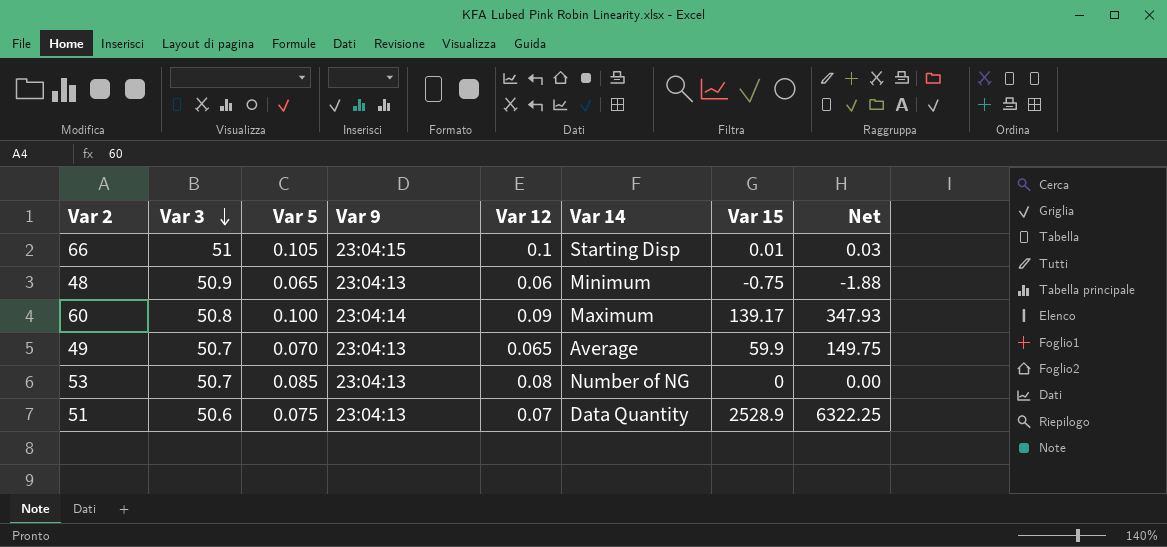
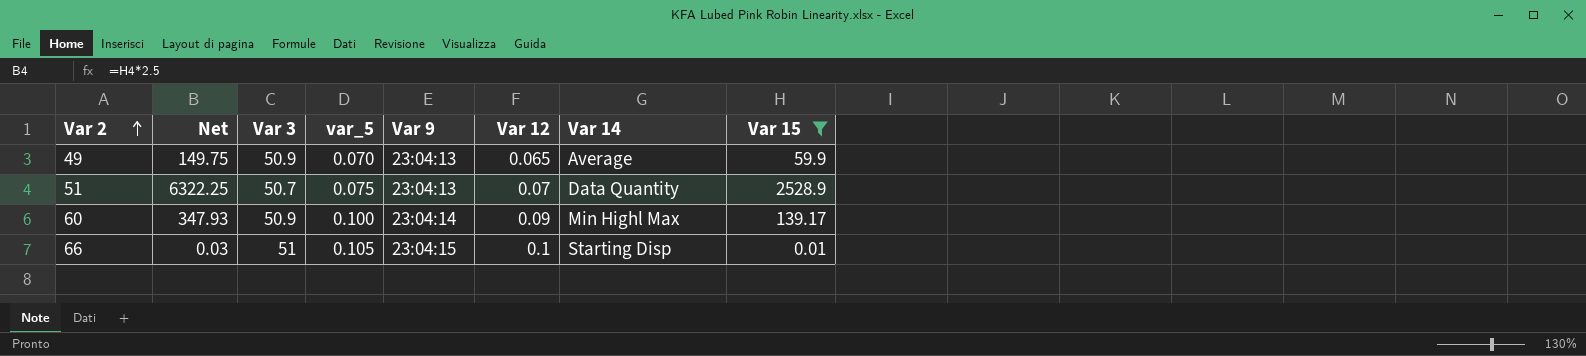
filter: none -> Var 15 >= 0.01
row order: Var 3 descending -> Var 2 ascending
column Net | position: 8 -> 2
column name: Var 5 -> var_5
49 | Var 3: 50.7 -> 50.9
51 | Var 3: 50.6 -> 50.7
60 | Var 3: 50.8 -> 50.9
60 | Var 14: Maximum -> Min Highl Max

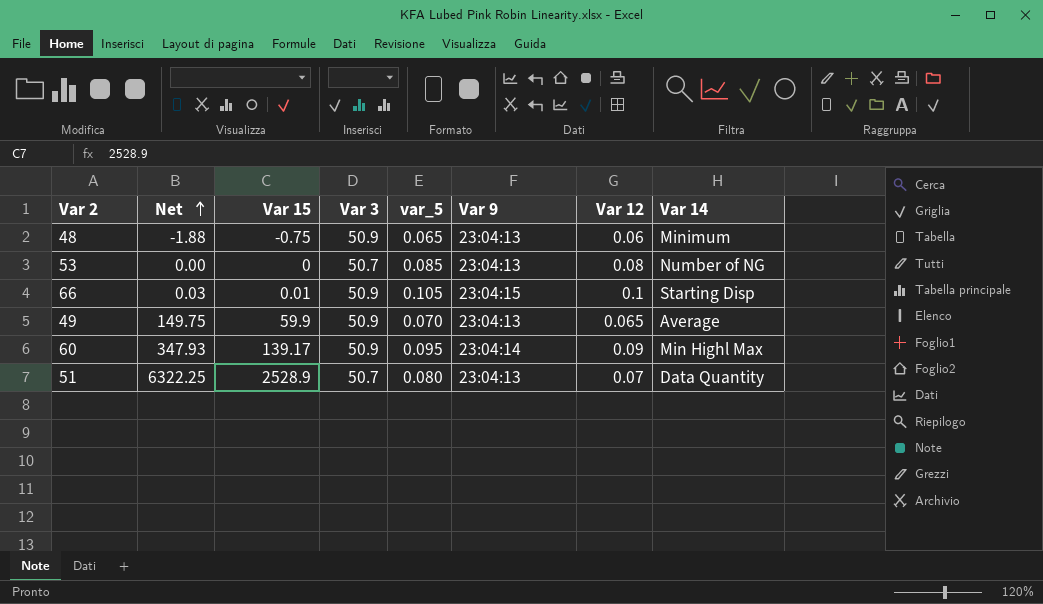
filter: Var 15 >= 0.01 -> none
row order: Var 2 ascending -> Net ascending
column Var 15 | position: 8 -> 3
66 | Var 3: 51 -> 50.9
60 | var_5: 0.100 -> 0.095
51 | var_5: 0.075 -> 0.080

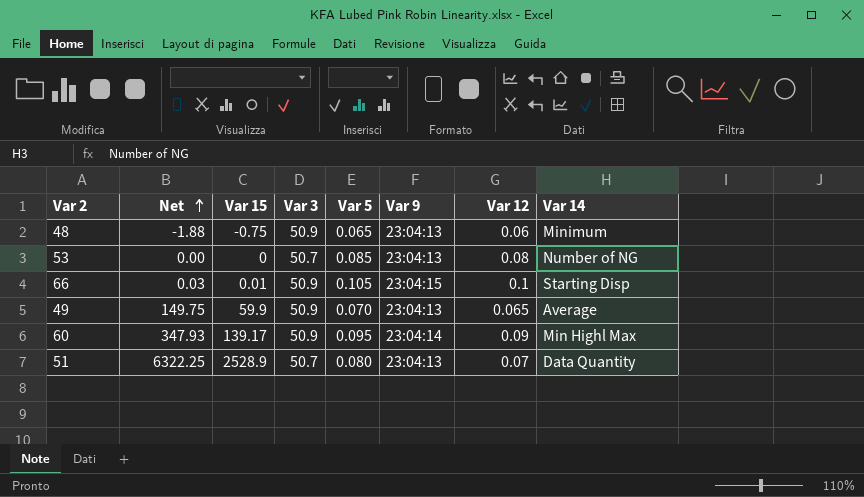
column name: var_5 -> Var 5

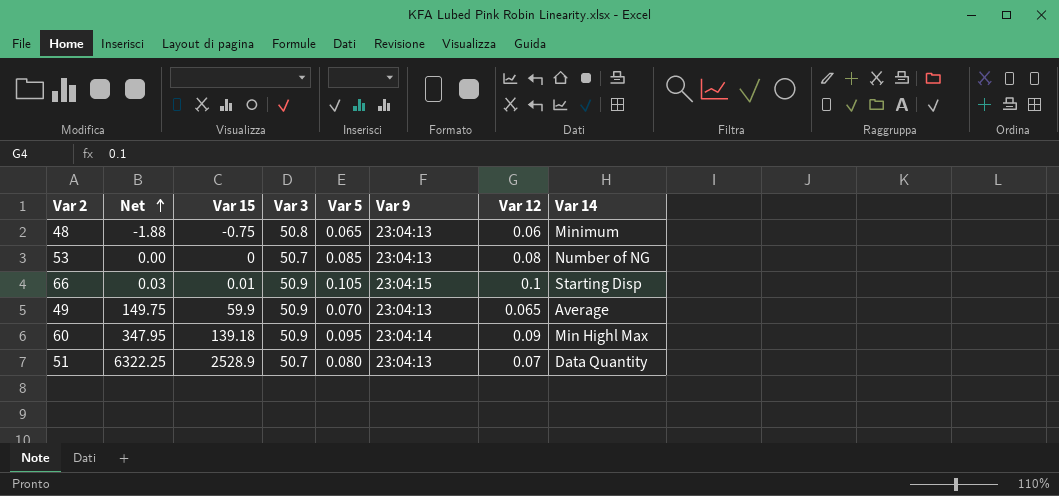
48 | Var 3: 50.9 -> 50.8
60 | Net: 347.93 -> 347.95
60 | Var 15: 139.17 -> 139.18

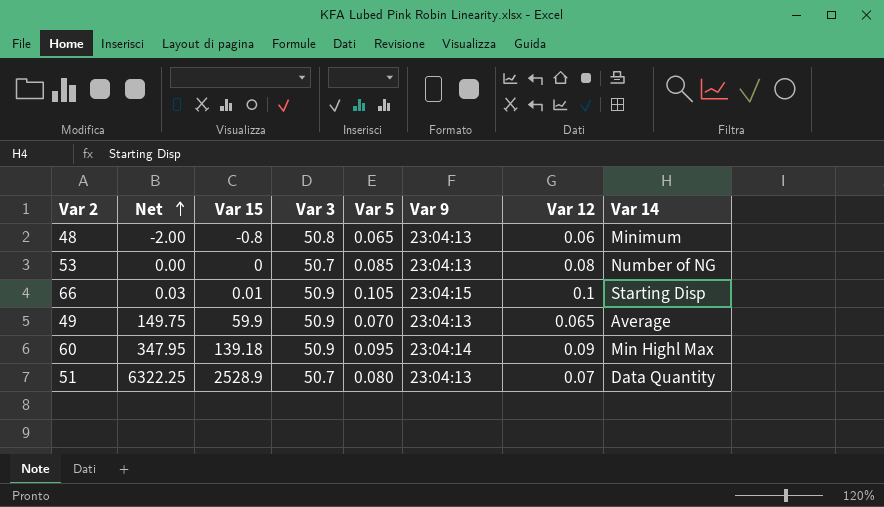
48 | Net: -1.88 -> -2.00
48 | Var 15: -0.75 -> -0.8

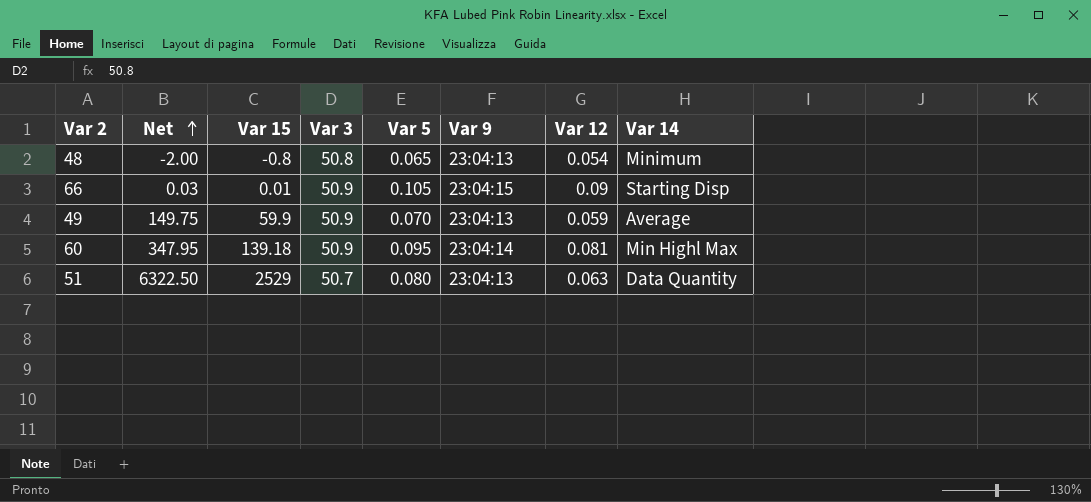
row 53: 0.00 | 0 | 50.7 | 0.085 | 23:04:13 | 0.08 | Number of NG -> none
48 | Var 12: 0.06 -> 0.054
66 | Var 12: 0.1 -> 0.09
49 | Var 12: 0.065 -> 0.059
60 | Var 12: 0.09 -> 0.081
51 | Net: 6322.25 -> 6322.50
51 | Var 15: 2528.9 -> 2529
51 | Var 12: 0.07 -> 0.063

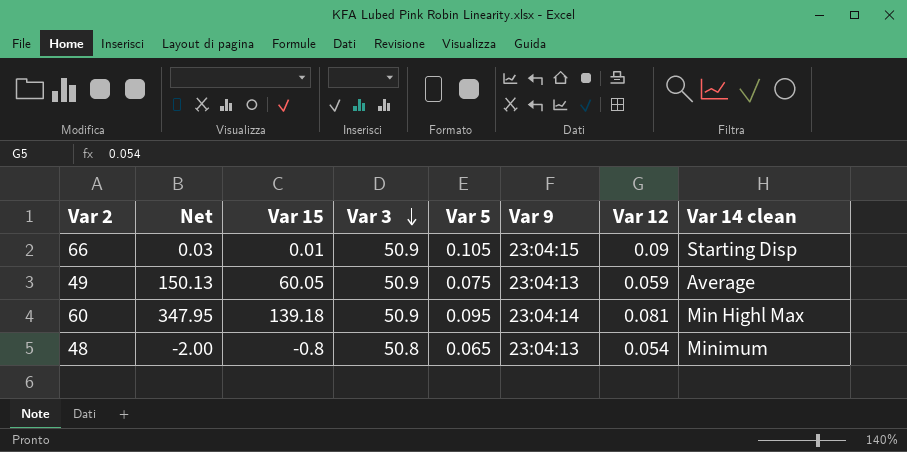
row order: Net ascending -> Var 3 descending
column name: Var 14 -> Var 14 clean
row 51: 6322.50 | 2529 | 50.7 | 0.080 | 23:04:13 | 0.063 | Data Quantity -> none
49 | Net: 149.75 -> 150.13
49 | Var 15: 59.9 -> 60.05
49 | Var 5: 0.070 -> 0.075

